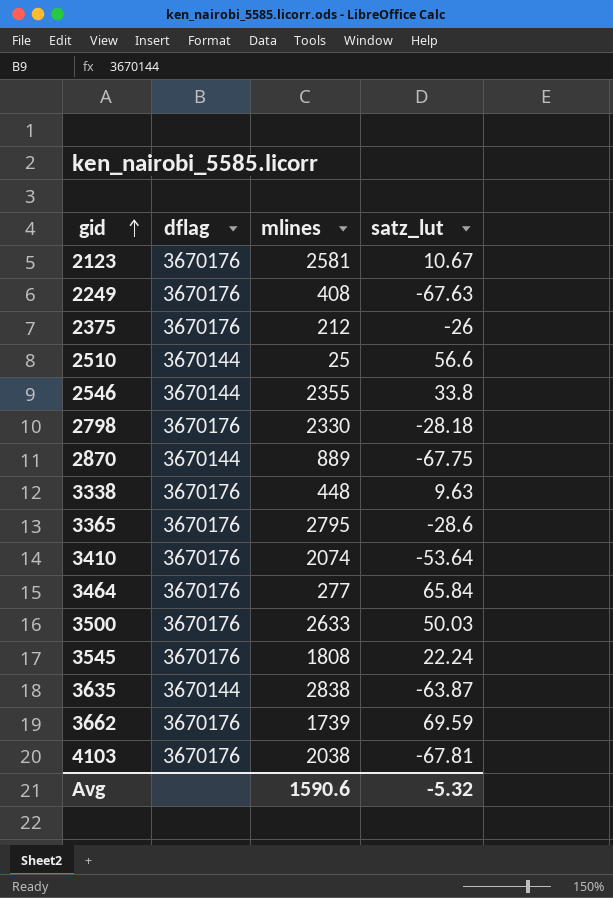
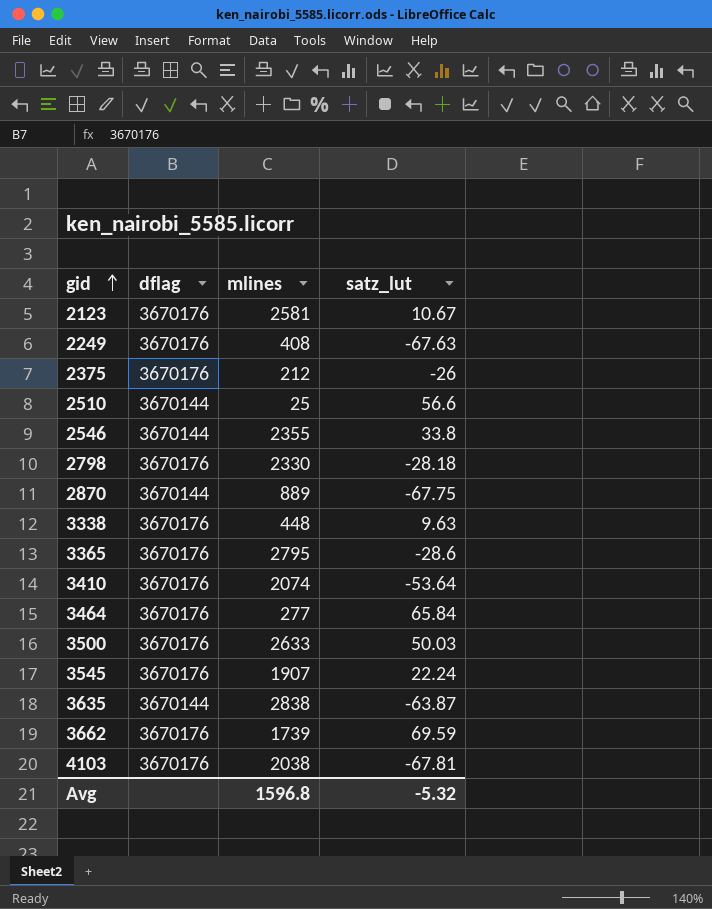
3545 | mlines: 1808 -> 1907
Avg | mlines: 1590.6 -> 1596.8

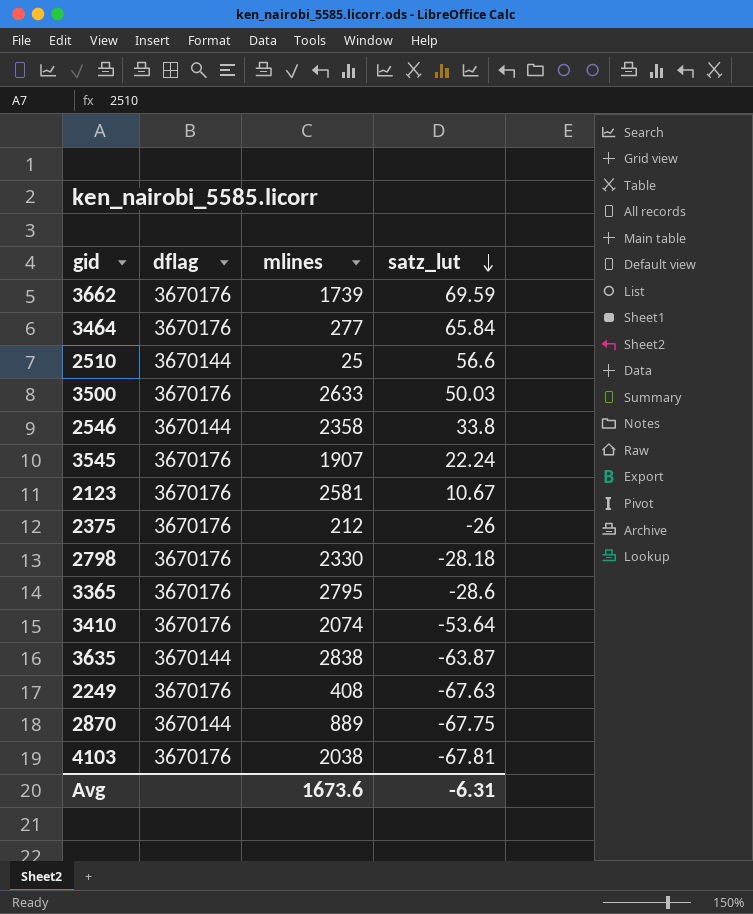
row order: gid ascending -> satz_lut descending
row 3338: 3670176 | 448 | 9.63 -> none
2546 | mlines: 2355 -> 2358
Avg | mlines: 1596.8 -> 1673.6
Avg | satz_lut: -5.32 -> -6.31

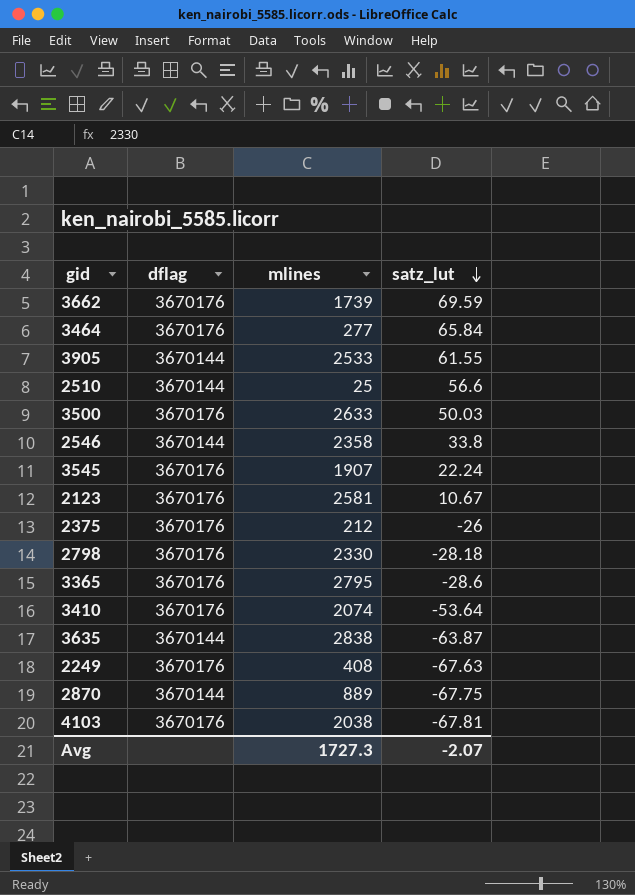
row 3905: none -> 3670144 | 2533 | 61.55
Avg | mlines: 1673.6 -> 1727.3
Avg | satz_lut: -6.31 -> -2.07

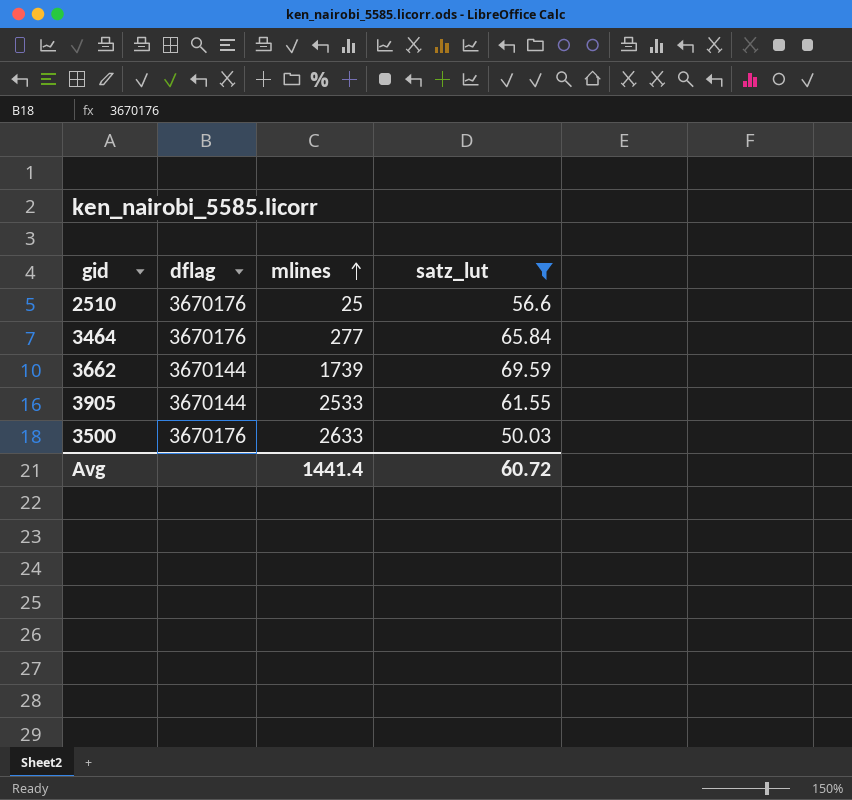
filter: none -> satz_lut >= 50.03
row order: satz_lut descending -> mlines ascending
2510 | dflag: 3670144 -> 3670176
3662 | dflag: 3670176 -> 3670144
Avg | mlines: 1727.3 -> 1441.4
Avg | satz_lut: -2.07 -> 60.72

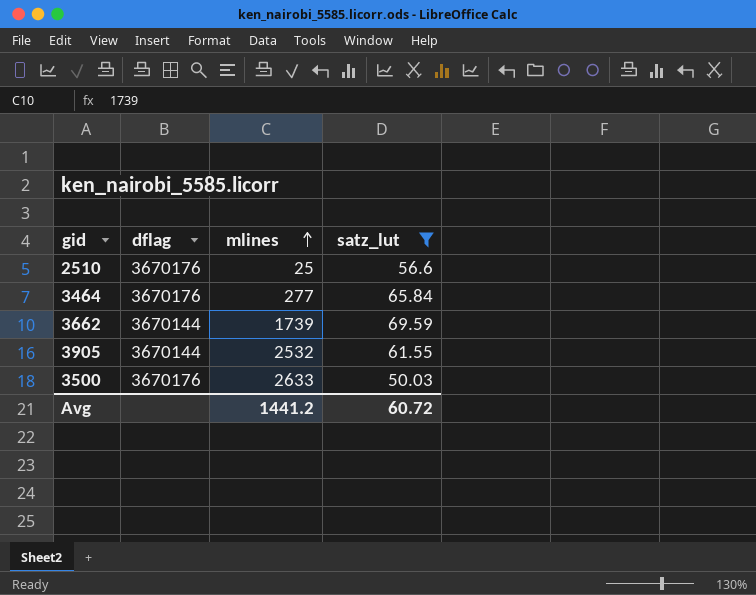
3905 | mlines: 2533 -> 2532
Avg | mlines: 1441.4 -> 1441.2

